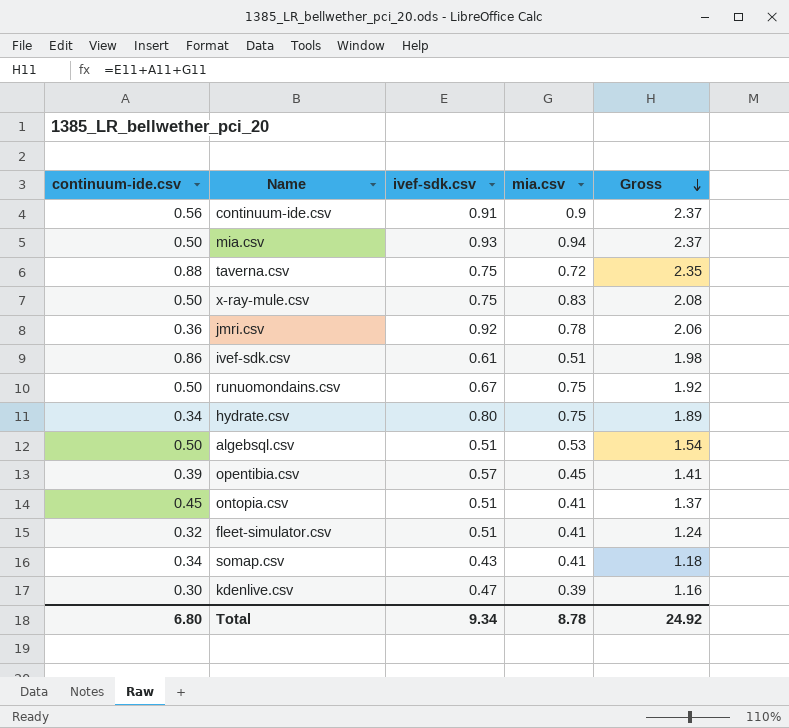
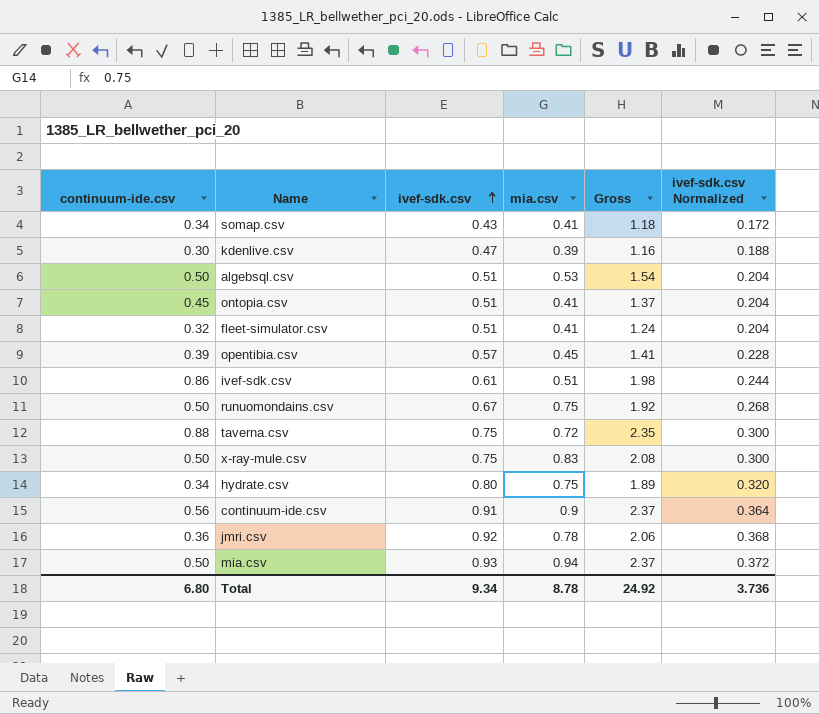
row order: Gross descending -> ivef-sdk.csv ascending
column ivef-sdk.csv Normalized | formula: none -> [ivef-sdk.csv] * 0.4

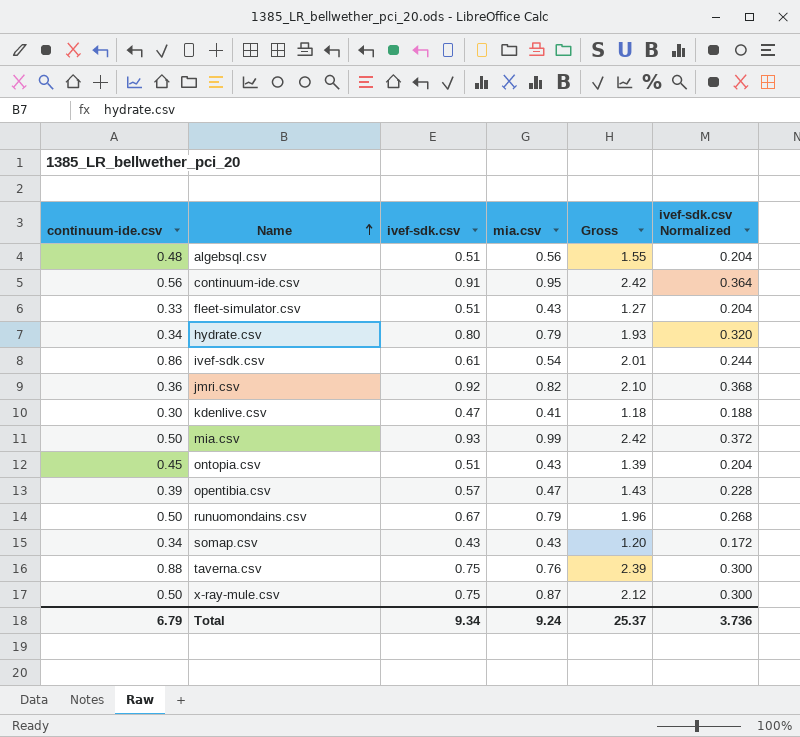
row order: ivef-sdk.csv ascending -> Name ascending
algebsql.csv | continuum-ide.csv: 0.50 -> 0.48
algebsql.csv | mia.csv: 0.53 -> 0.56
algebsql.csv | Gross: 1.54 -> 1.55
continuum-ide.csv | mia.csv: 0.9 -> 0.95
continuum-ide.csv | Gross: 2.37 -> 2.42
fleet-simulator.csv | continuum-ide.csv: 0.32 -> 0.33
fleet-simulator.csv | mia.csv: 0.41 -> 0.43
fleet-simulator.csv | Gross: 1.24 -> 1.27
hydrate.csv | mia.csv: 0.75 -> 0.79
hydrate.csv | Gross: 1.89 -> 1.93
ivef-sdk.csv | mia.csv: 0.51 -> 0.54
ivef-sdk.csv | Gross: 1.98 -> 2.01
jmri.csv | mia.csv: 0.78 -> 0.82
jmri.csv | Gross: 2.06 -> 2.10
kdenlive.csv | mia.csv: 0.39 -> 0.41
kdenlive.csv | Gross: 1.16 -> 1.18
mia.csv | mia.csv: 0.94 -> 0.99
mia.csv | Gross: 2.37 -> 2.42
ontopia.csv | mia.csv: 0.41 -> 0.43
ontopia.csv | Gross: 1.37 -> 1.39
opentibia.csv | mia.csv: 0.45 -> 0.47
opentibia.csv | Gross: 1.41 -> 1.43
runuomondains.csv | mia.csv: 0.75 -> 0.79
runuomondains.csv | Gross: 1.92 -> 1.96
somap.csv | mia.csv: 0.41 -> 0.43
somap.csv | Gross: 1.18 -> 1.20
taverna.csv | mia.csv: 0.72 -> 0.76
taverna.csv | Gross: 2.35 -> 2.39
x-ray-mule.csv | mia.csv: 0.83 -> 0.87
x-ray-mule.csv | Gross: 2.08 -> 2.12
Total | continuum-ide.csv: 6.80 -> 6.79
Total | mia.csv: 8.78 -> 9.24
Total | Gross: 24.92 -> 25.37

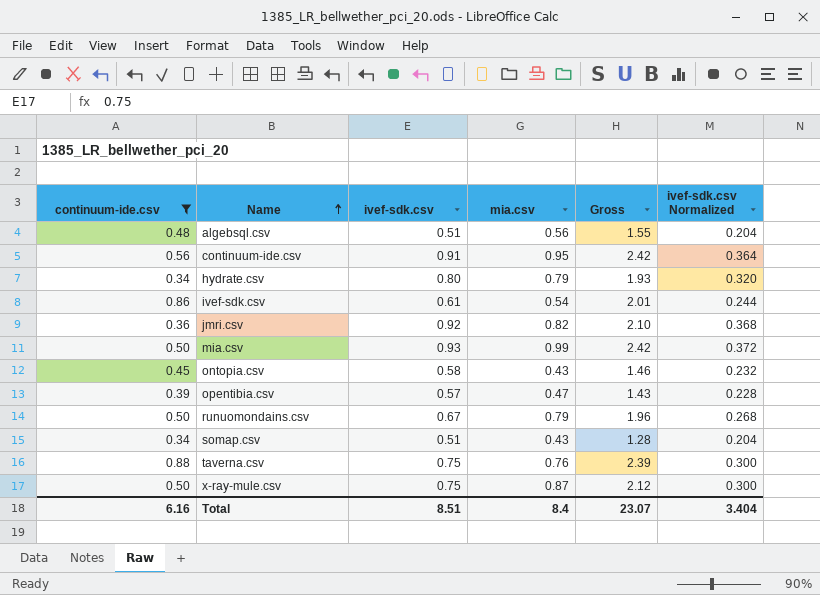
filter: none -> continuum-ide.csv >= 0.34
ontopia.csv | ivef-sdk.csv: 0.51 -> 0.58
ontopia.csv | Gross: 1.39 -> 1.46
ontopia.csv | ivef-sdk.csv Normalized: 0.204 -> 0.232
somap.csv | ivef-sdk.csv: 0.43 -> 0.51
somap.csv | Gross: 1.20 -> 1.28
somap.csv | ivef-sdk.csv Normalized: 0.172 -> 0.204
Total | continuum-ide.csv: 6.79 -> 6.16
Total | ivef-sdk.csv: 9.34 -> 8.51
Total | mia.csv: 9.24 -> 8.4
Total | Gross: 25.37 -> 23.07
Total | ivef-sdk.csv Normalized: 3.736 -> 3.404

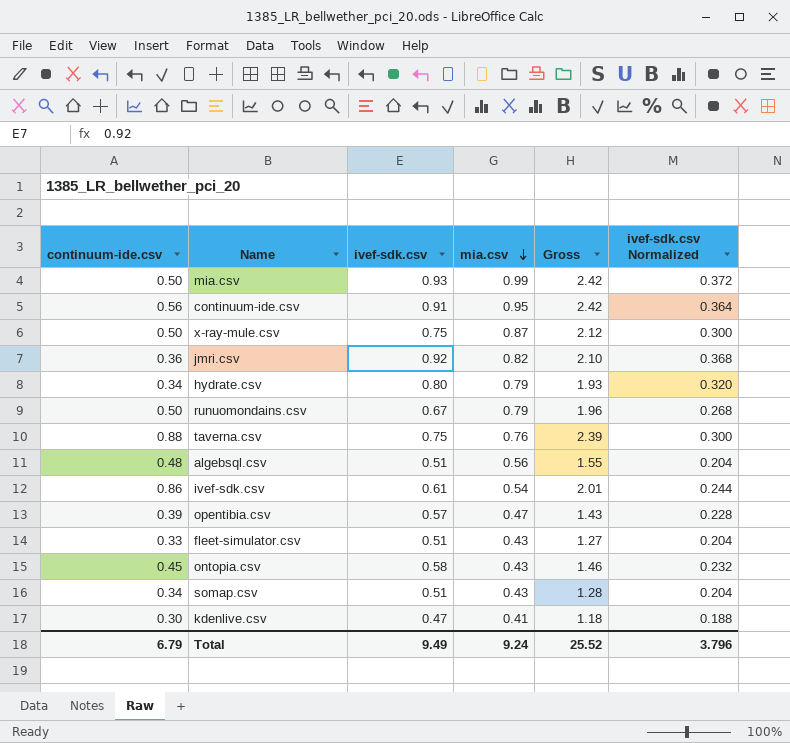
filter: continuum-ide.csv >= 0.34 -> none
row order: Name ascending -> mia.csv descending
Total | continuum-ide.csv: 6.16 -> 6.79
Total | ivef-sdk.csv: 8.51 -> 9.49
Total | mia.csv: 8.4 -> 9.24
Total | Gross: 23.07 -> 25.52
Total | ivef-sdk.csv Normalized: 3.404 -> 3.796

